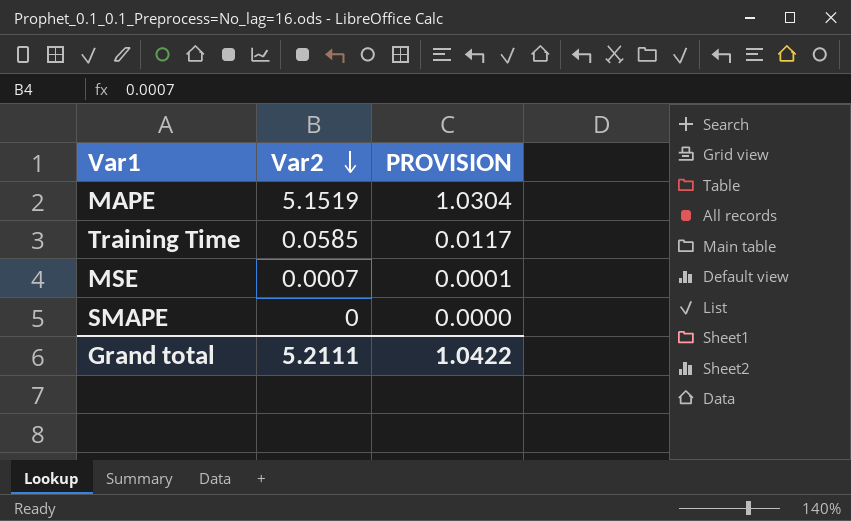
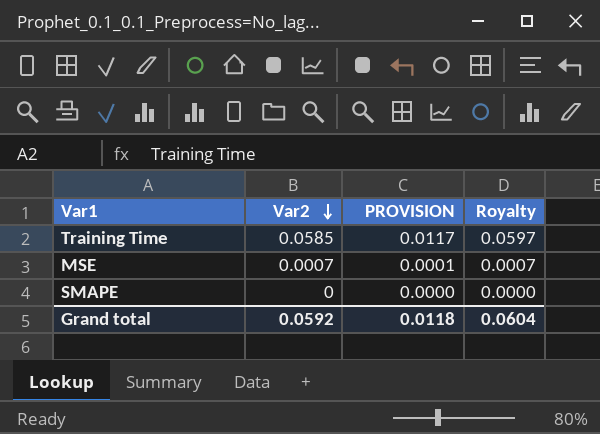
column Royalty | formula: none -> [Var2] * 1.02
row MAPE: 5.1519 | 1.0304 -> none
Grand total | Var2: 5.2111 -> 0.0592
Grand total | PROVISION: 1.0422 -> 0.0118

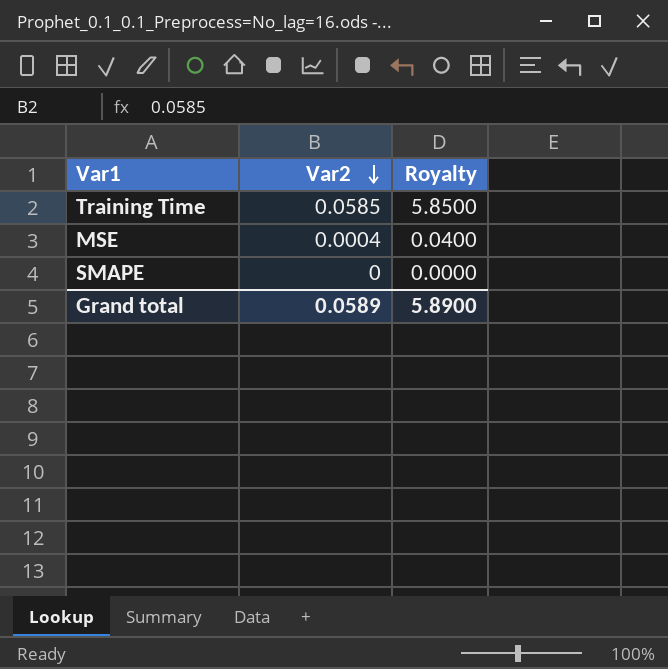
column PROVISION | formula: [Var2] * 0.2 -> none
column Royalty | formula: [Var2] * 1.02 -> [Var2] * 100
MSE | Var2: 0.0007 -> 0.0004
Grand total | Var2: 0.0592 -> 0.0589
Grand total | Royalty: 0.0604 -> 5.8900

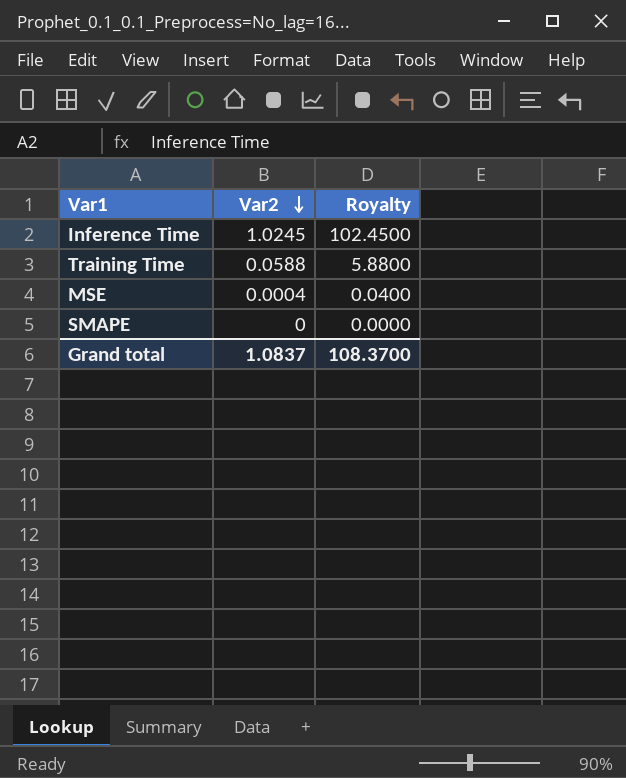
row Inference Time: none -> 1.0245 | 102.4500
Training Time | Var2: 0.0585 -> 0.0588
Training Time | Royalty: 5.8500 -> 5.8800
Grand total | Var2: 0.0589 -> 1.0837
Grand total | Royalty: 5.8900 -> 108.3700

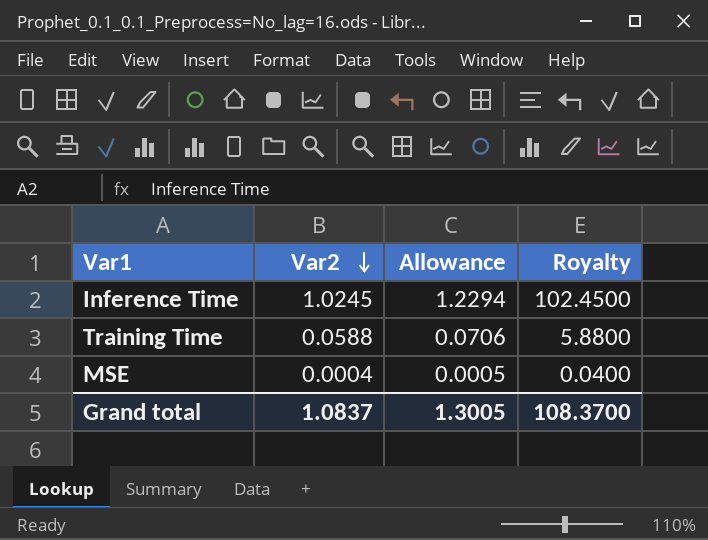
column Allowance | formula: none -> [Var2] * 1.2
row SMAPE: 0 | 0.0000 -> none

